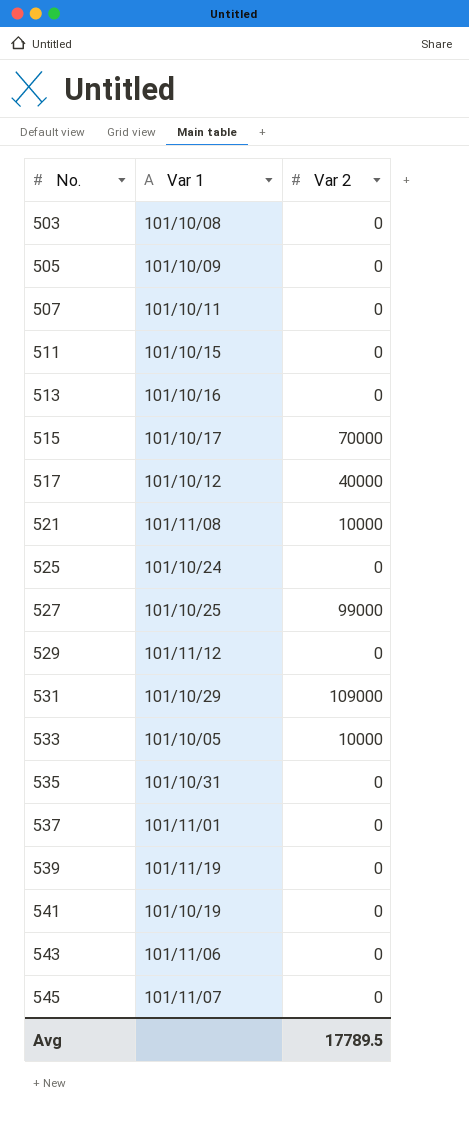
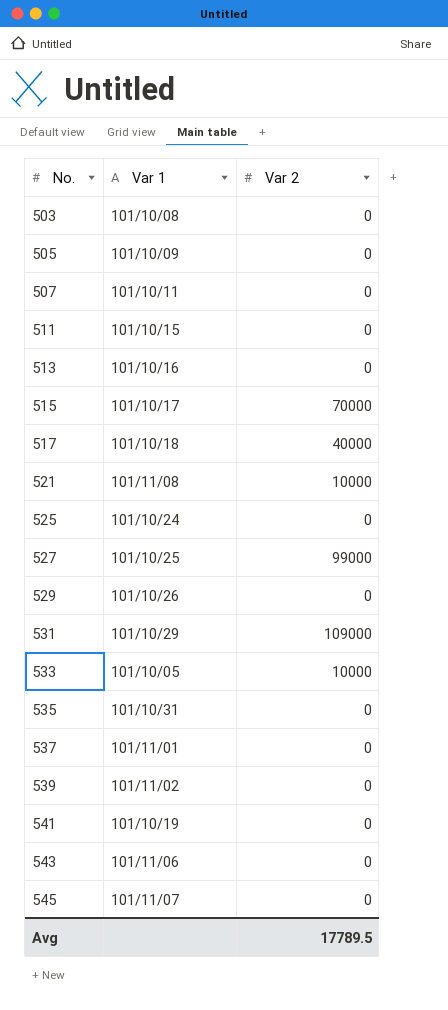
517 | Var 1: 101/10/12 -> 101/10/18
529 | Var 1: 101/11/12 -> 101/10/26
539 | Var 1: 101/11/19 -> 101/11/02

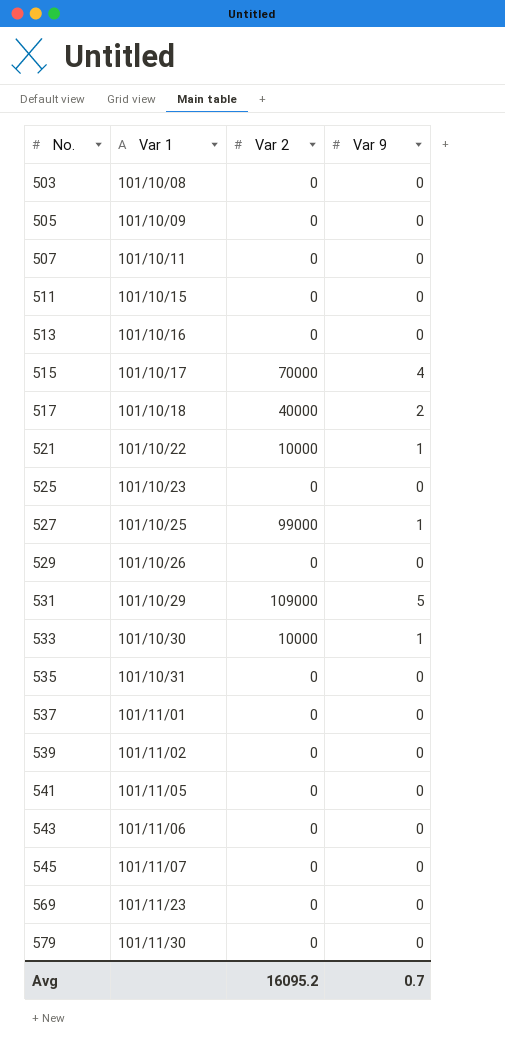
column Var 9 | position: none -> 4
521 | Var 1: 101/11/08 -> 101/10/22
525 | Var 1: 101/10/24 -> 101/10/23
533 | Var 1: 101/10/05 -> 101/10/30
541 | Var 1: 101/10/19 -> 101/11/05
row 569: none -> 101/11/23 | 0 | 0
row 579: none -> 101/11/30 | 0 | 0
Avg | Var 2: 17789.5 -> 16095.2

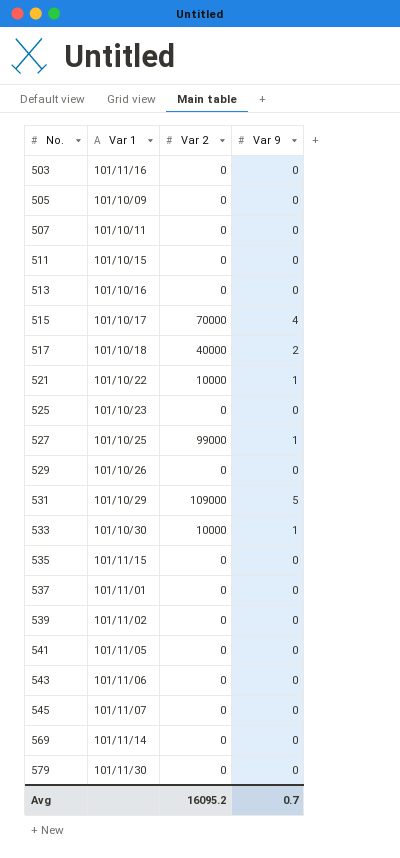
503 | Var 1: 101/10/08 -> 101/11/16
535 | Var 1: 101/10/31 -> 101/11/15
569 | Var 1: 101/11/23 -> 101/11/14

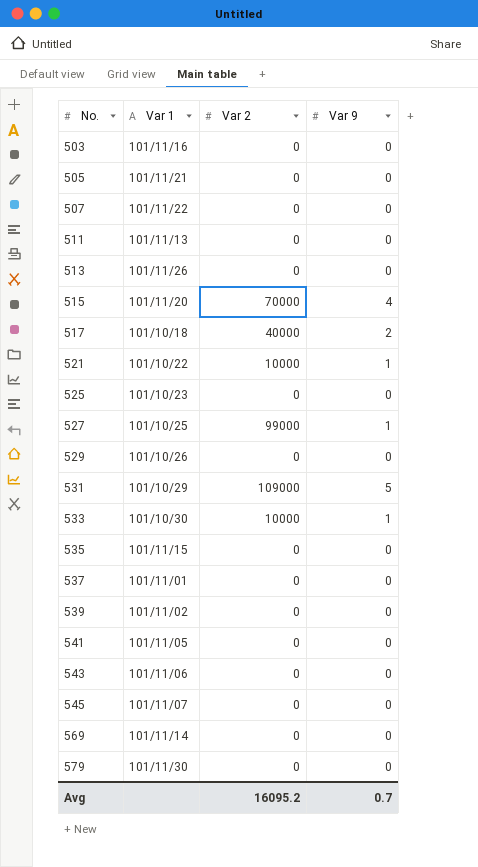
505 | Var 1: 101/10/09 -> 101/11/21
507 | Var 1: 101/10/11 -> 101/11/22
511 | Var 1: 101/10/15 -> 101/11/13
513 | Var 1: 101/10/16 -> 101/11/26
515 | Var 1: 101/10/17 -> 101/11/20

